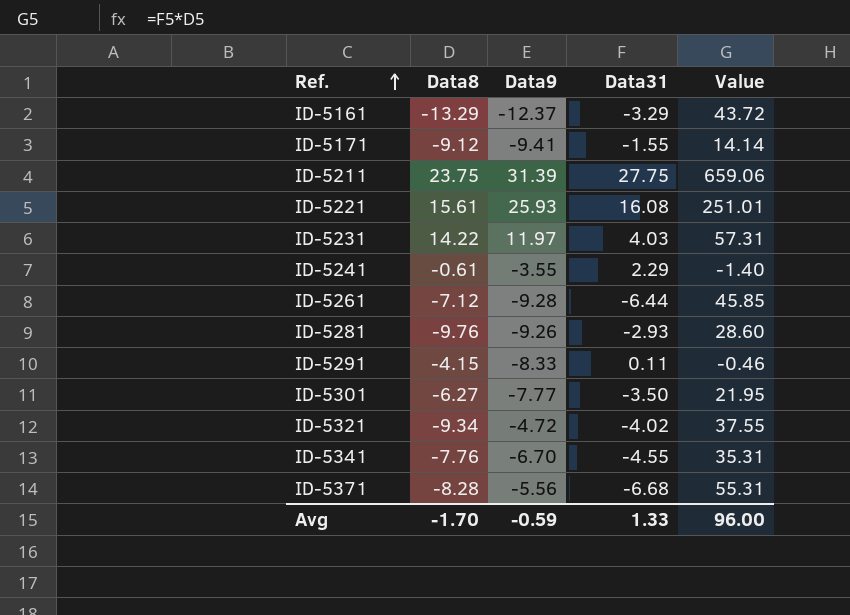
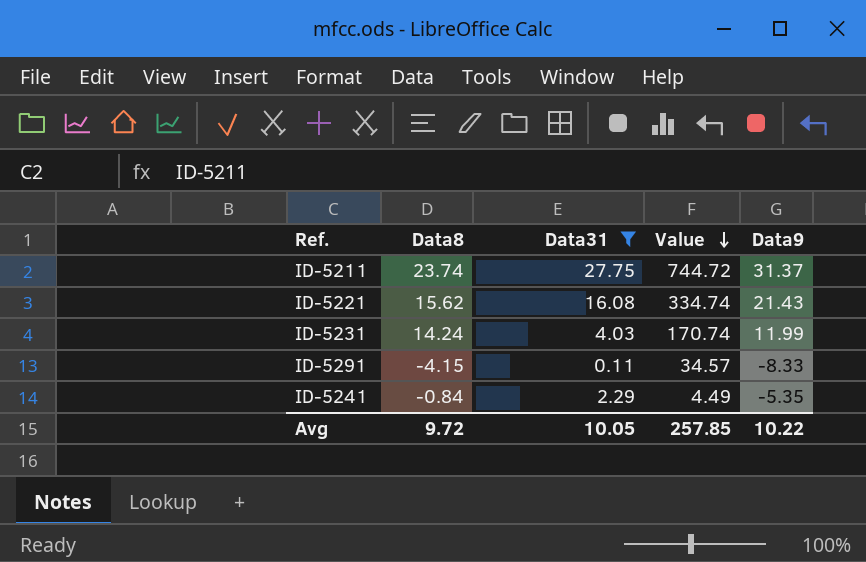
filter: none -> Data31 >= 0.11
row order: Ref. ascending -> Value descending
column Value | formula: [Data8] * [Data31] -> [Data8] * [Data9]
column Data9 | position: 3 -> 5
ID-5211 | Data8: 23.75 -> 23.74
ID-5211 | Data9: 31.39 -> 31.37
ID-5221 | Data8: 15.61 -> 15.62
ID-5221 | Data9: 25.93 -> 21.43
ID-5231 | Data8: 14.22 -> 14.24
ID-5231 | Data9: 11.97 -> 11.99
ID-5241 | Data8: -0.61 -> -0.84
ID-5241 | Data9: -3.55 -> -5.35
Avg | Data8: -1.70 -> 9.72
Avg | Data31: 1.33 -> 10.05
Avg | Value: 96.00 -> 257.85
Avg | Data9: -0.59 -> 10.22

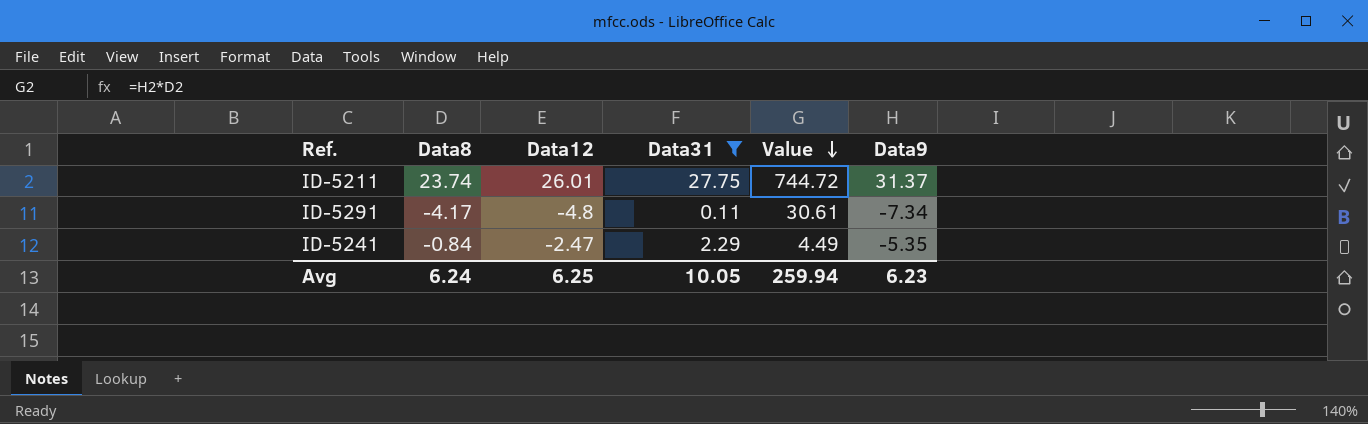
column Data12 | position: none -> 3
row ID-5221: 15.62 | 16.08 | 334.74 | 21.43 -> none
row ID-5231: 14.24 | 4.03 | 170.74 | 11.99 -> none
ID-5291 | Data8: -4.15 -> -4.17
ID-5291 | Value: 34.57 -> 30.61
ID-5291 | Data9: -8.33 -> -7.34
Avg | Data8: 9.72 -> 6.24
Avg | Value: 257.85 -> 259.94
Avg | Data9: 10.22 -> 6.23

